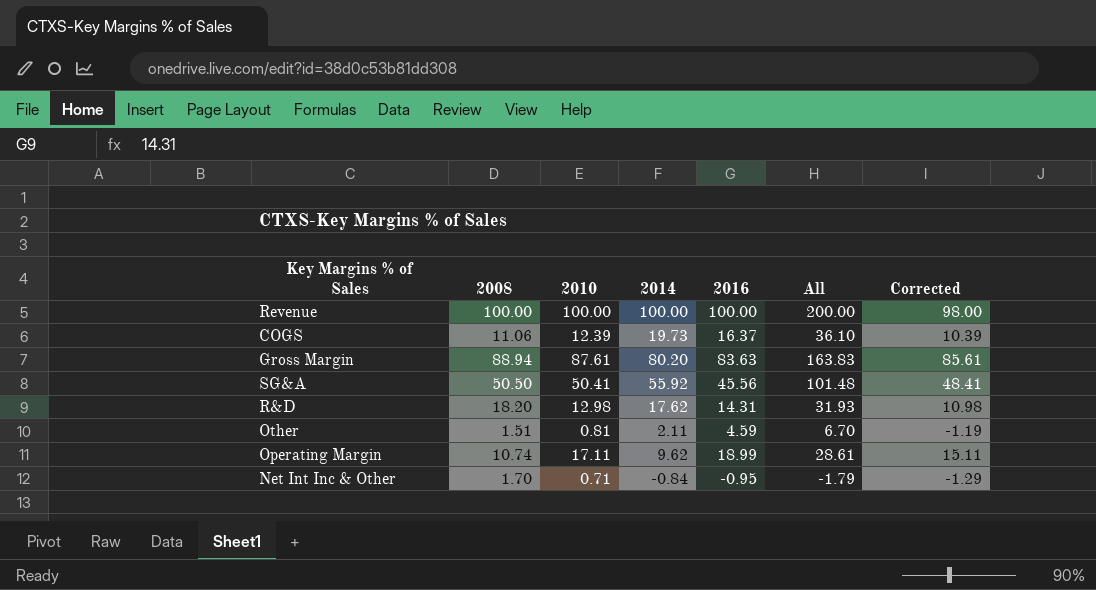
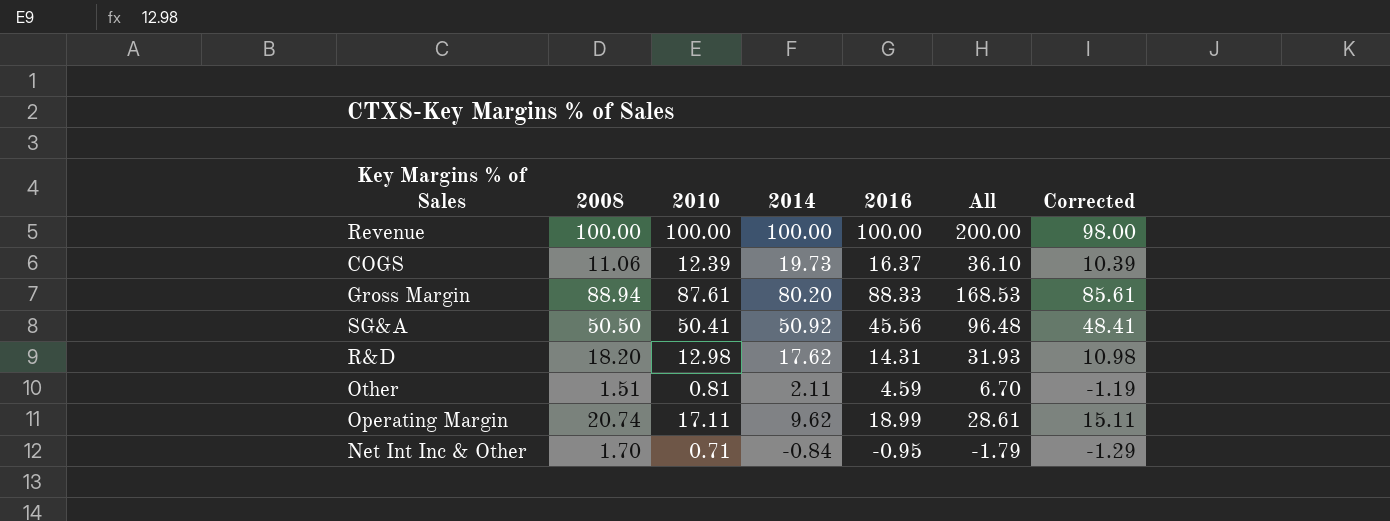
Gross Margin | 2016: 83.63 -> 88.33
Gross Margin | All: 163.83 -> 168.53
SG&A | 2014: 55.92 -> 50.92
SG&A | All: 101.48 -> 96.48
Operating Margin | 2008: 10.74 -> 20.74

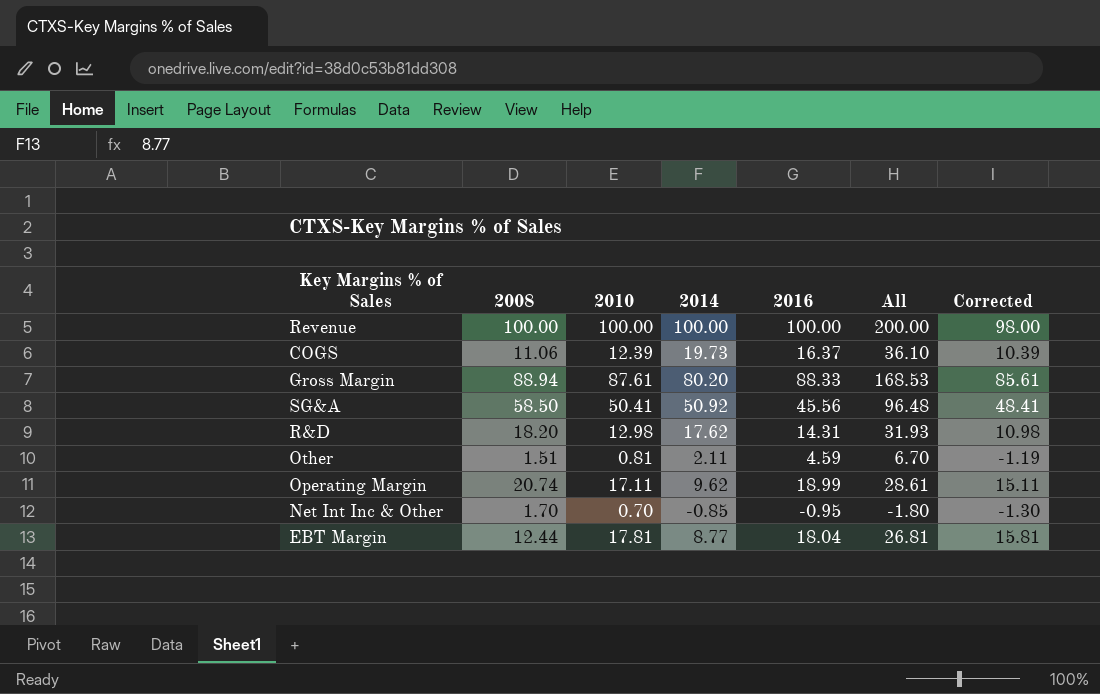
SG&A | 2008: 50.50 -> 58.50
Net Int Inc & Other | 2010: 0.71 -> 0.70
Net Int Inc & Other | 2014: -0.84 -> -0.85
Net Int Inc & Other | All: -1.79 -> -1.80
Net Int Inc & Other | Corrected: -1.29 -> -1.30
row EBT Margin: none -> 12.44 | 17.81 | 8.77 | 18.04 | 26.81 | 15.81

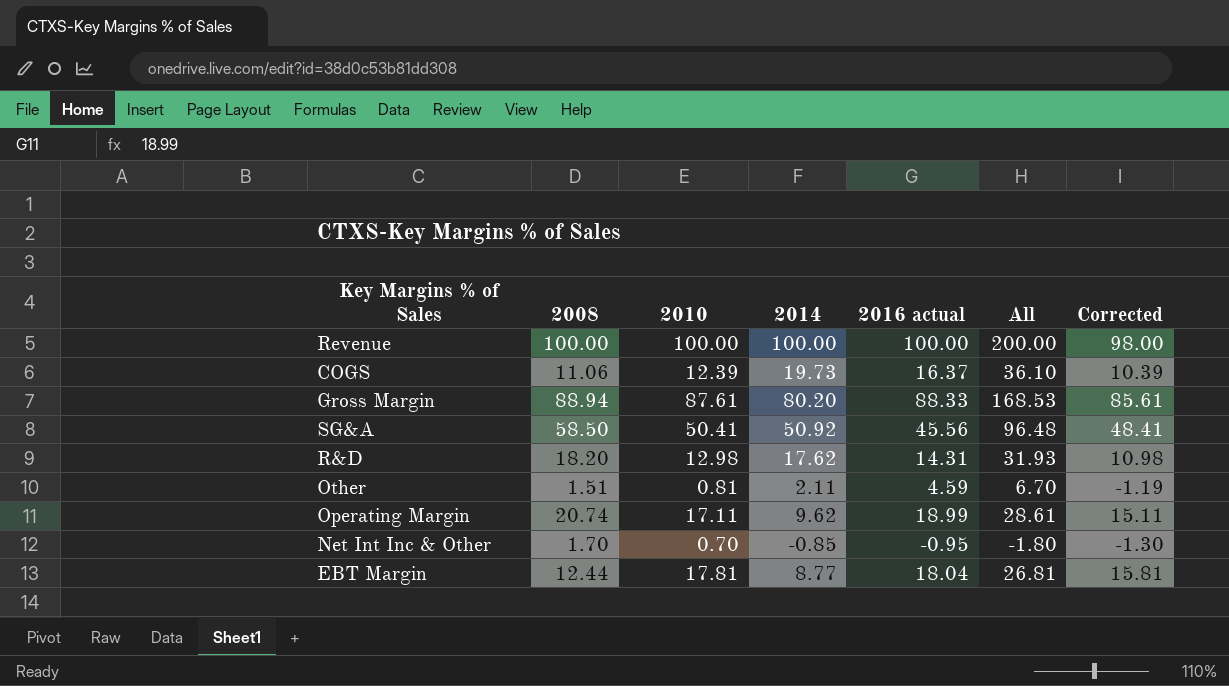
column name: 2016 -> 2016 actual

